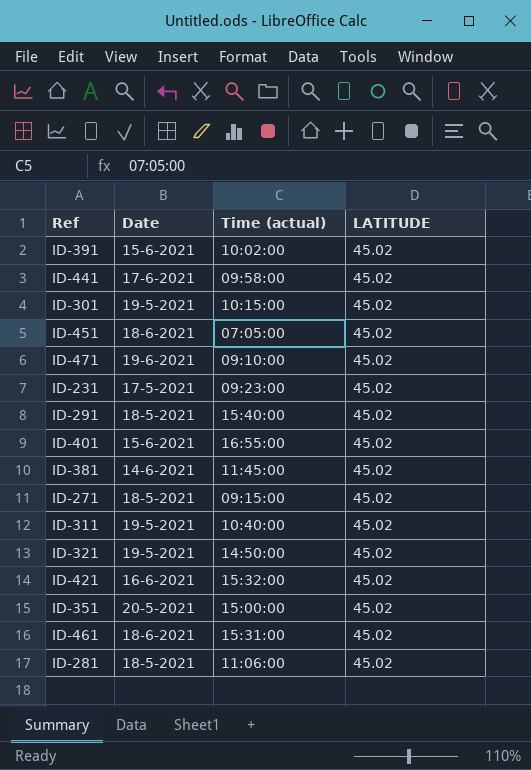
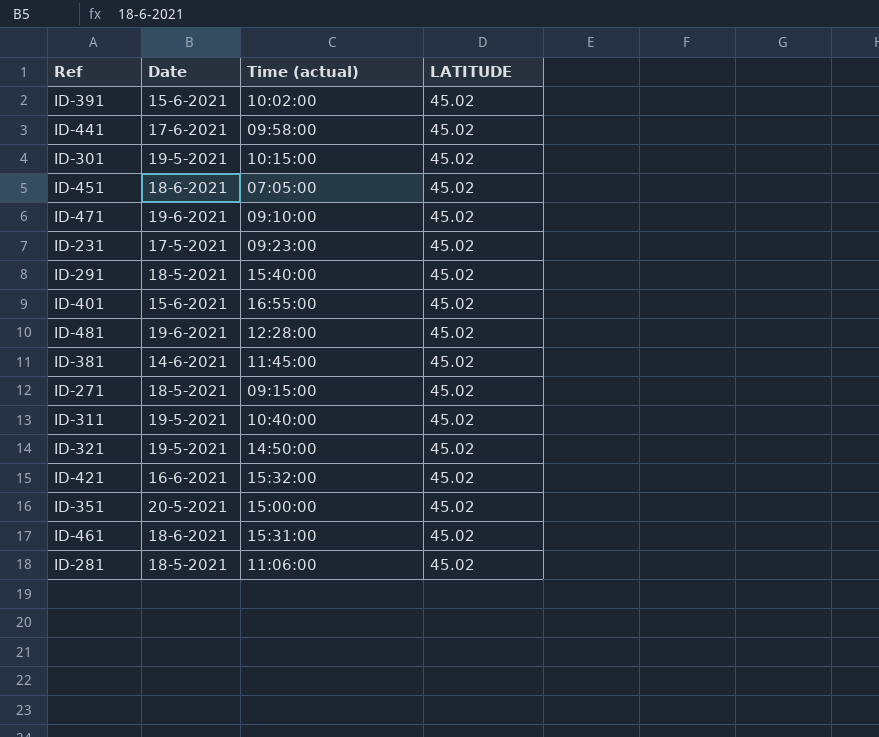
row ID-481: none -> 19-6-2021 | 12:28:00 | 45.02

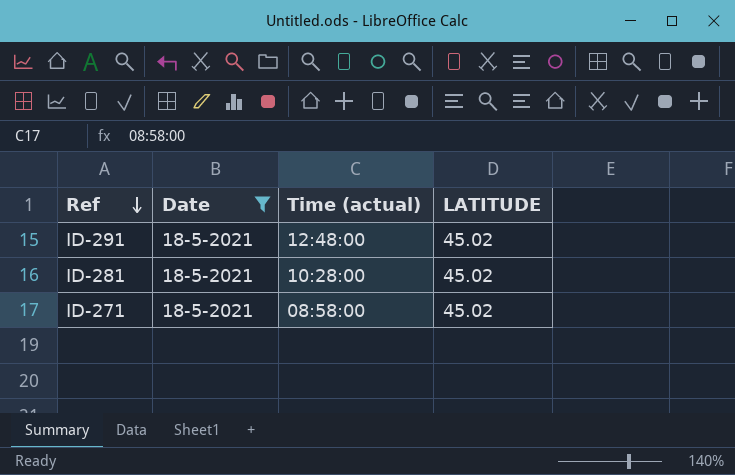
filter: none -> Date = 18-5-2021
row order: none -> Ref descending
ID-291 | Time (actual): 15:40:00 -> 12:48:00
ID-281 | Time (actual): 11:06:00 -> 10:28:00
ID-271 | Time (actual): 09:15:00 -> 08:58:00

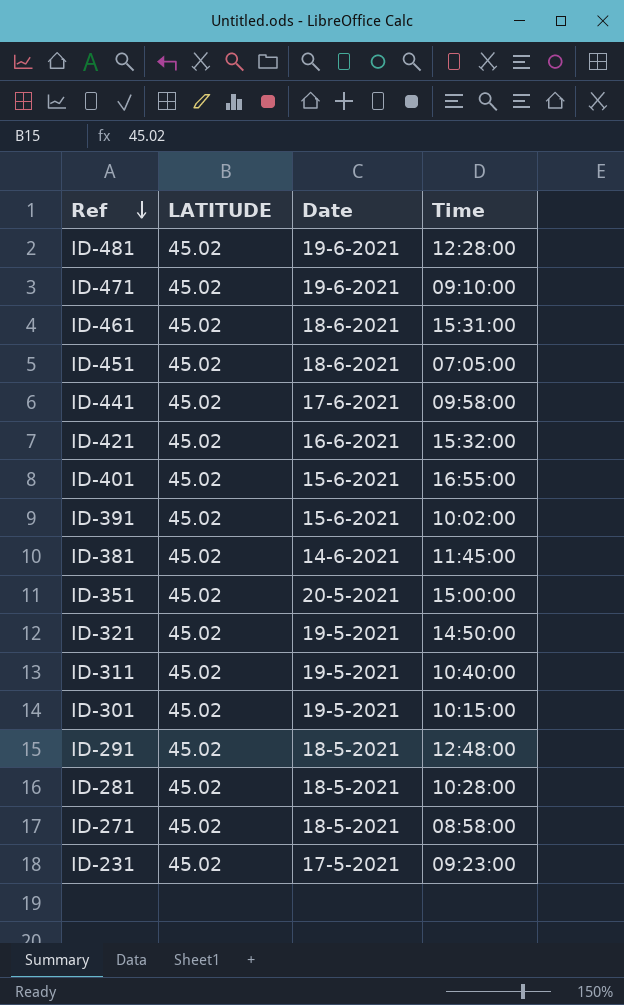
filter: Date = 18-5-2021 -> none
column LATITUDE | position: 4 -> 2
column name: Time (actual) -> Time

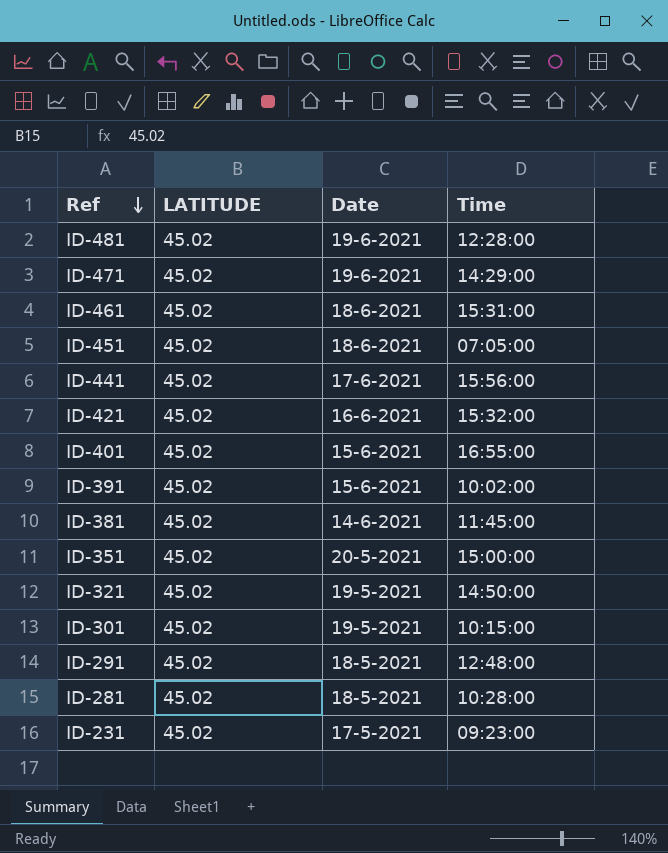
row ID-311: 45.02 | 19-5-2021 | 10:40:00 -> none
row ID-271: 45.02 | 18-5-2021 | 08:58:00 -> none
ID-471 | Time: 09:10:00 -> 14:29:00
ID-441 | Time: 09:58:00 -> 15:56:00

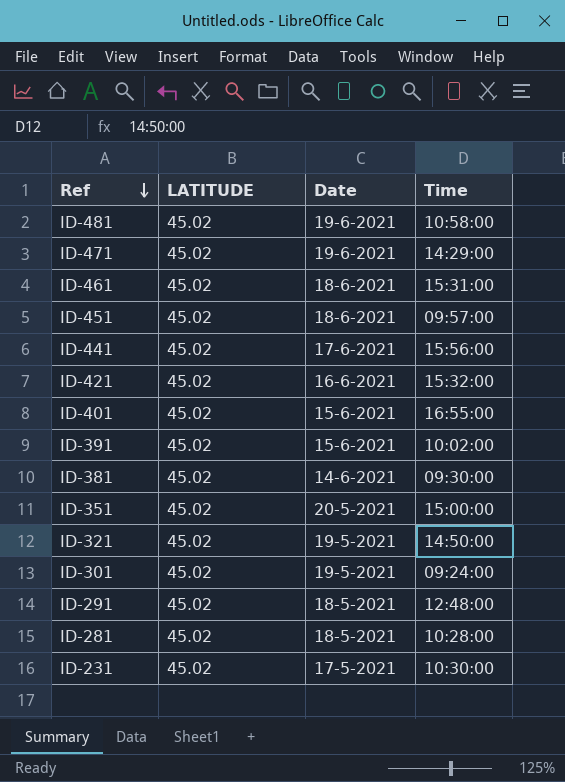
ID-481 | Time: 12:28:00 -> 10:58:00
ID-451 | Time: 07:05:00 -> 09:57:00
ID-381 | Time: 11:45:00 -> 09:30:00
ID-301 | Time: 10:15:00 -> 09:24:00
ID-231 | Time: 09:23:00 -> 10:30:00

